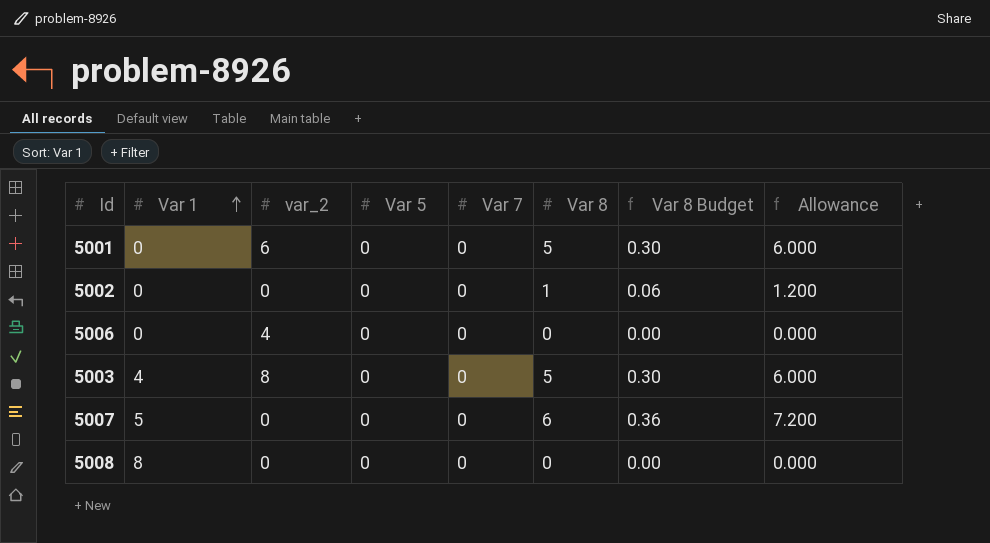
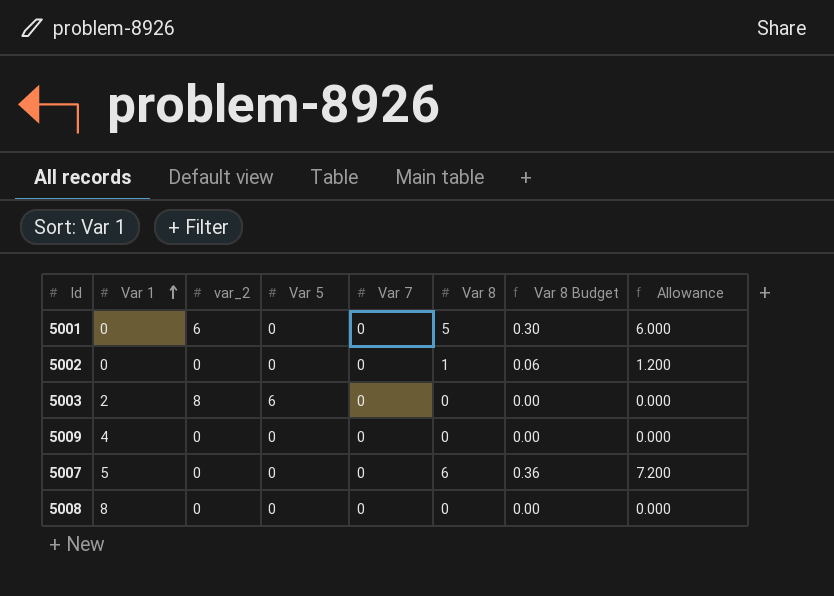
row 5006: 0 | 4 | 0 | 0 | 0 | 0.00 | 0.000 -> none
5003 | Var 1: 4 -> 2
5003 | Var 5: 0 -> 6
5003 | Var 8: 5 -> 0
5003 | Var 8 Budget: 0.30 -> 0.00
5003 | Allowance: 6.000 -> 0.000
row 5009: none -> 4 | 0 | 0 | 0 | 0 | 0.00 | 0.000

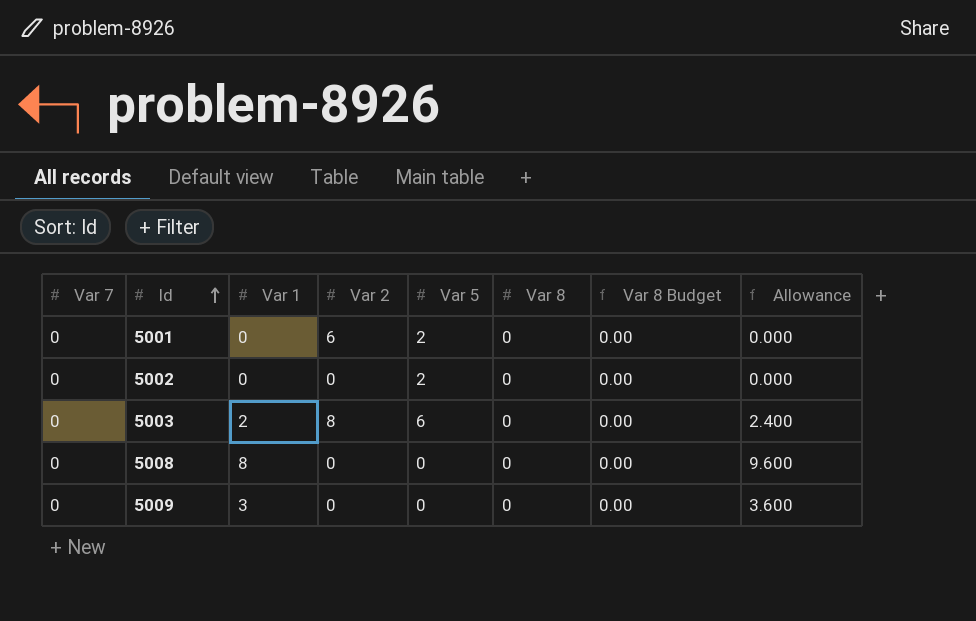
row order: Var 1 ascending -> Id ascending
column Var 7 | position: 5 -> 1
column name: var_2 -> Var 2
column Allowance | formula: [Var 8] * 1.2 -> [Var 1] * 1.2
row 5007: 5 | 0 | 0 | 0 | 6 | 0.36 | 7.200 -> none
5001 | Var 5: 0 -> 2
5001 | Var 8: 5 -> 0
5001 | Var 8 Budget: 0.30 -> 0.00
5002 | Var 5: 0 -> 2
5002 | Var 8: 1 -> 0
5002 | Var 8 Budget: 0.06 -> 0.00
5009 | Var 1: 4 -> 3

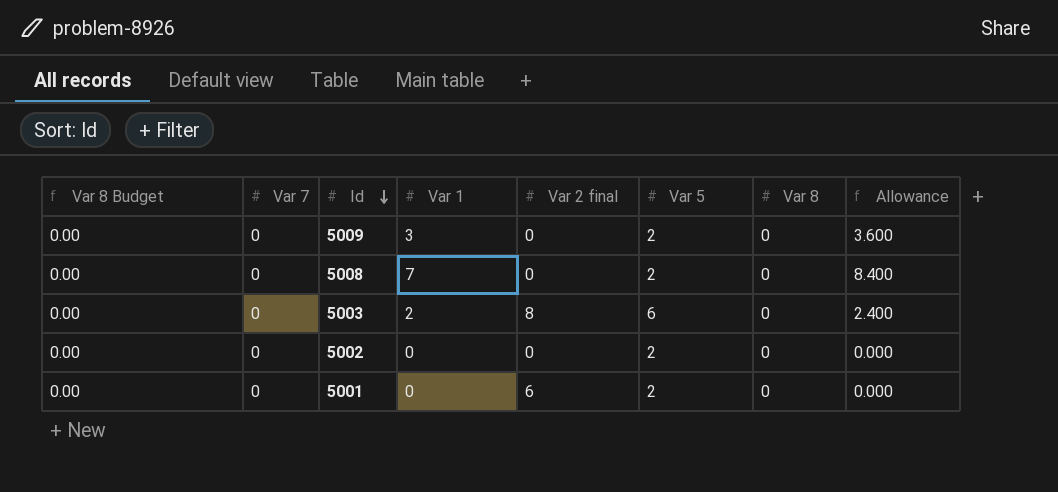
row order: Id ascending -> Id descending
column Var 8 Budget | position: 7 -> 1
column name: Var 2 -> Var 2 final
5009 | Var 5: 0 -> 2
5008 | Var 1: 8 -> 7
5008 | Var 5: 0 -> 2
5008 | Allowance: 9.600 -> 8.400

